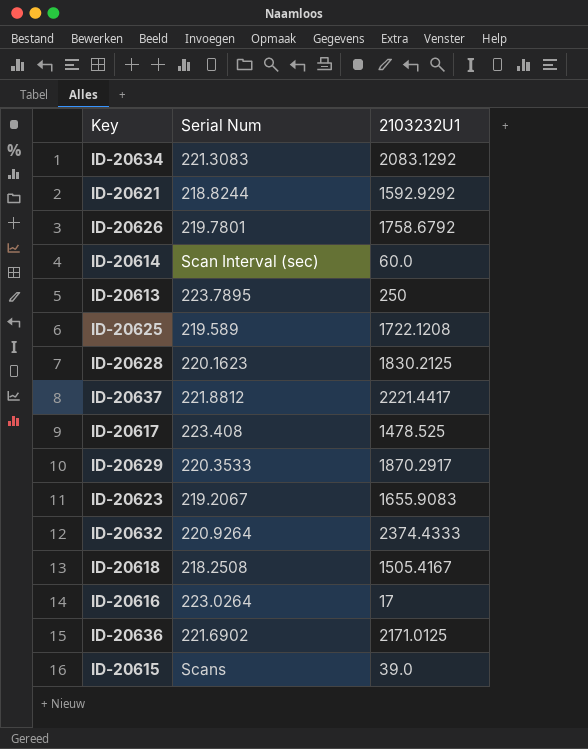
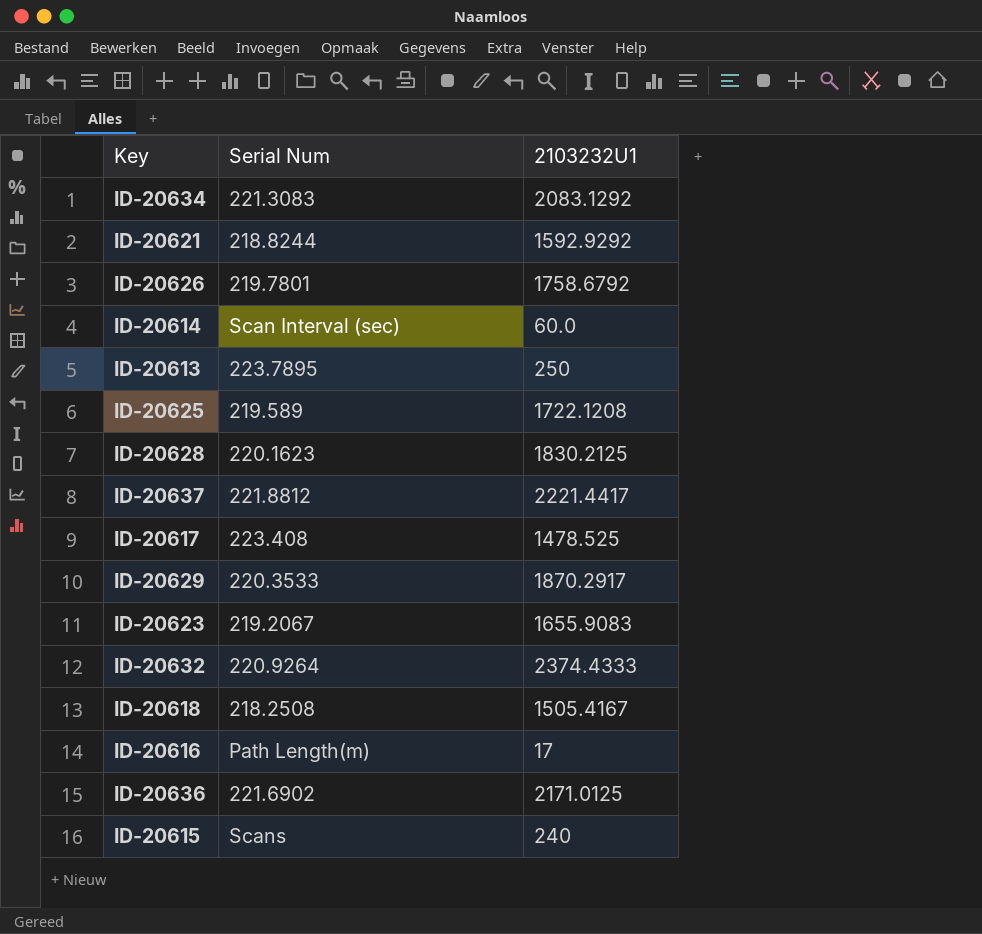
ID-20616 | Serial Num: 223.0264 -> Path Length(m)
ID-20615 | 2103232U1: 39.0 -> 240

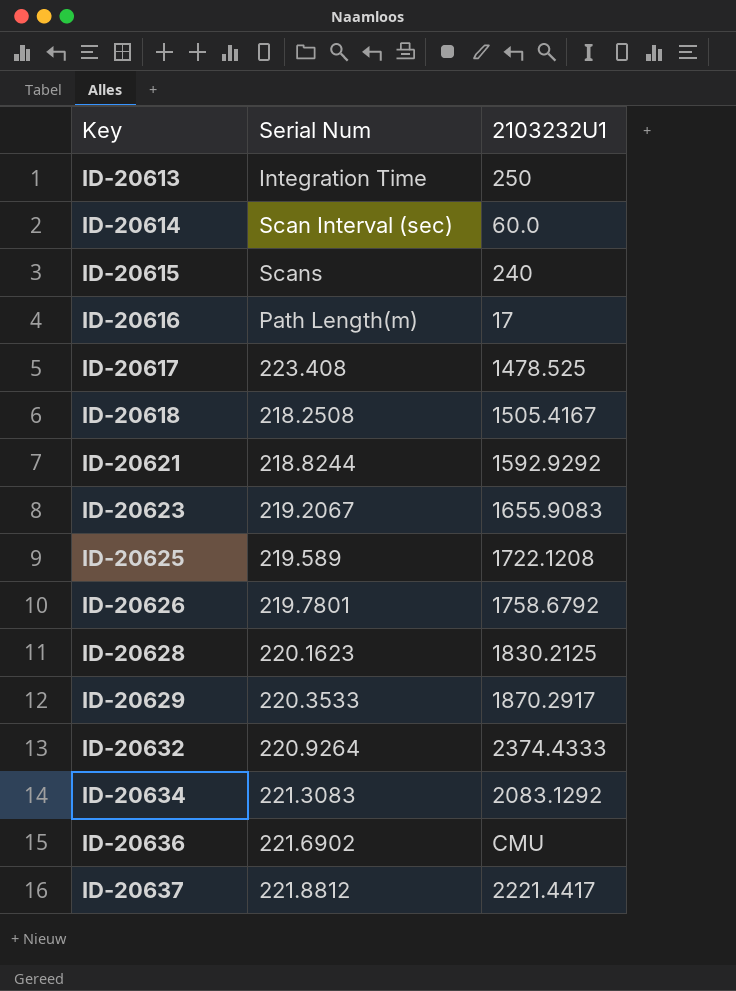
row order: none -> Key ascending
ID-20613 | Serial Num: 223.7895 -> Integration Time
ID-20636 | 2103232U1: 2171.0125 -> CMU

